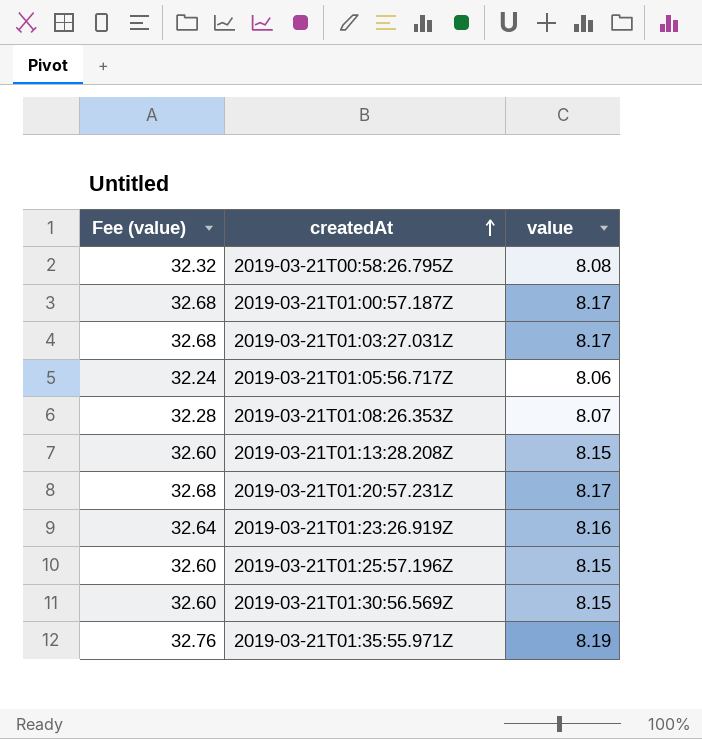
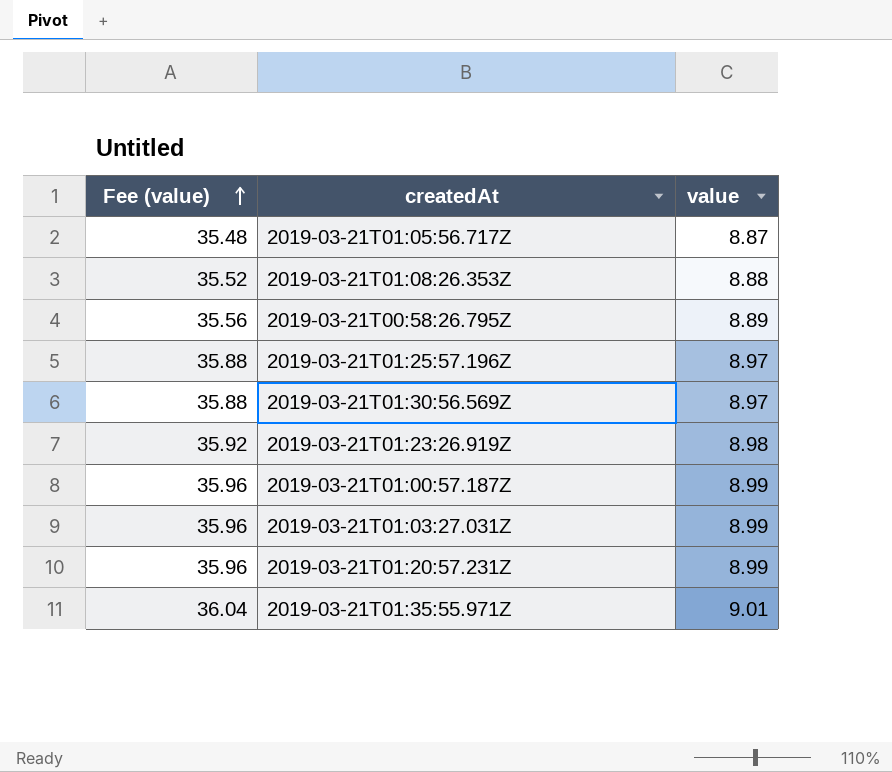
row order: createdAt ascending -> Fee (value) ascending
row 2019-03-21T01:13:28.208Z: 32.60 | 8.15 -> none
2019-03-21T01:05:56.717Z | Fee (value): 32.24 -> 35.48
2019-03-21T01:05:56.717Z | value: 8.06 -> 8.87
2019-03-21T01:08:26.353Z | Fee (value): 32.28 -> 35.52
2019-03-21T01:08:26.353Z | value: 8.07 -> 8.88
2019-03-21T00:58:26.795Z | Fee (value): 32.32 -> 35.56
2019-03-21T00:58:26.795Z | value: 8.08 -> 8.89
2019-03-21T01:25:57.196Z | Fee (value): 32.60 -> 35.88
2019-03-21T01:25:57.196Z | value: 8.15 -> 8.97
2019-03-21T01:30:56.569Z | Fee (value): 32.60 -> 35.88
2019-03-21T01:30:56.569Z | value: 8.15 -> 8.97
2019-03-21T01:23:26.919Z | Fee (value): 32.64 -> 35.92
2019-03-21T01:23:26.919Z | value: 8.16 -> 8.98
2019-03-21T01:00:57.187Z | Fee (value): 32.68 -> 35.96
2019-03-21T01:00:57.187Z | value: 8.17 -> 8.99
2019-03-21T01:03:27.031Z | Fee (value): 32.68 -> 35.96
2019-03-21T01:03:27.031Z | value: 8.17 -> 8.99
2019-03-21T01:20:57.231Z | Fee (value): 32.68 -> 35.96
2019-03-21T01:20:57.231Z | value: 8.17 -> 8.99
2019-03-21T01:35:55.971Z | Fee (value): 32.76 -> 36.04
2019-03-21T01:35:55.971Z | value: 8.19 -> 9.01

